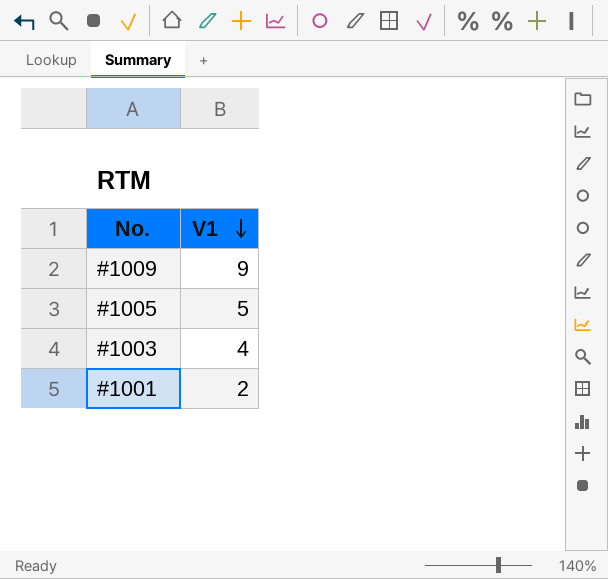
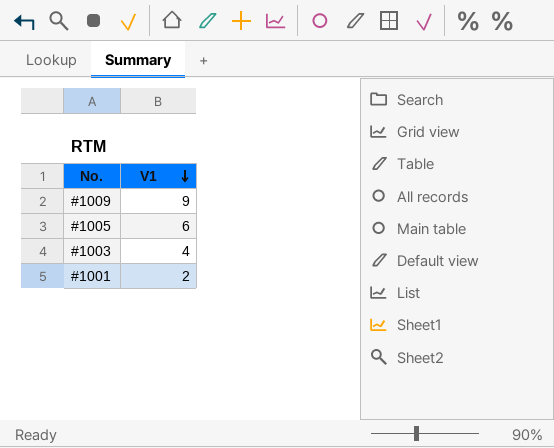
#1005 | V1: 5 -> 6

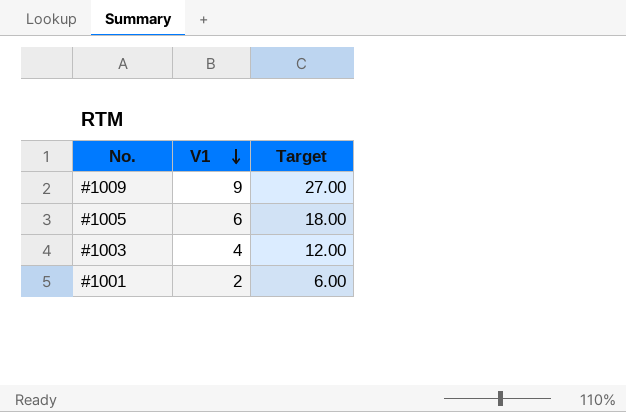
column Target | formula: none -> [V1] * 3

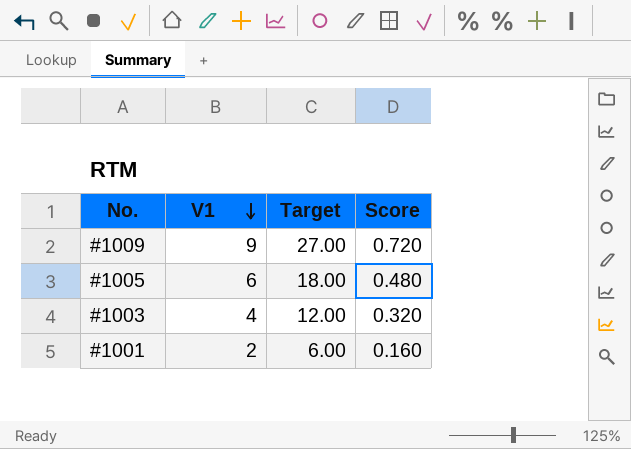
column Score | formula: none -> [V1] * 0.08

